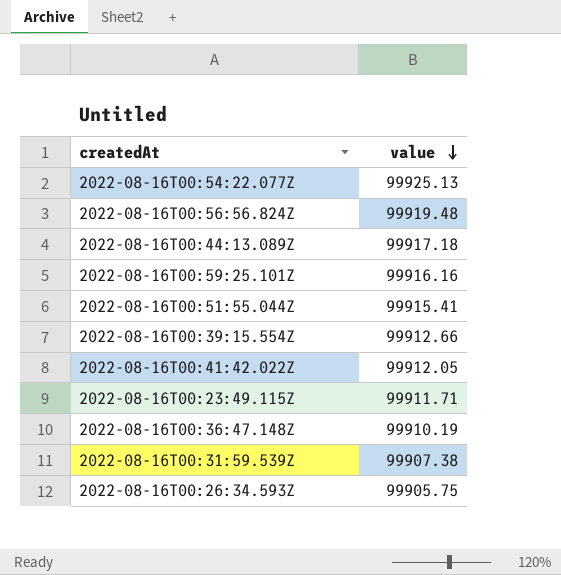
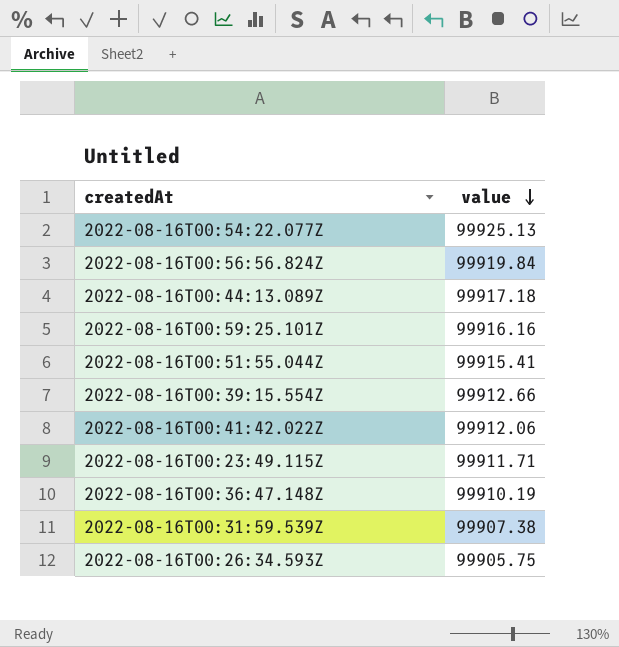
2022-08-16T00:56:56.824Z | value: 99919.48 -> 99919.84
2022-08-16T00:41:42.022Z | value: 99912.05 -> 99912.06

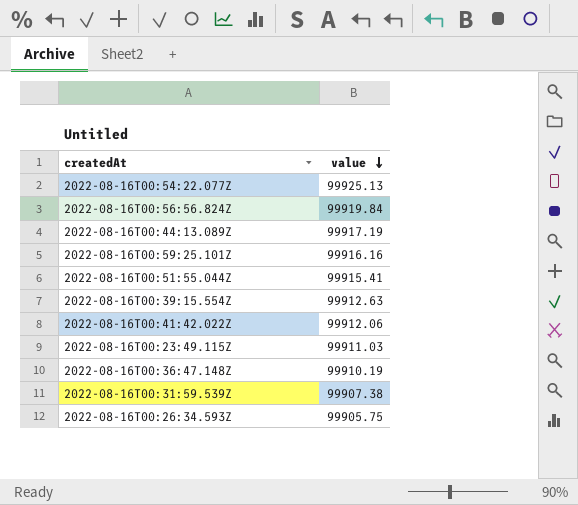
2022-08-16T00:44:13.089Z | value: 99917.18 -> 99917.19
2022-08-16T00:39:15.554Z | value: 99912.66 -> 99912.63
2022-08-16T00:23:49.115Z | value: 99911.71 -> 99911.03

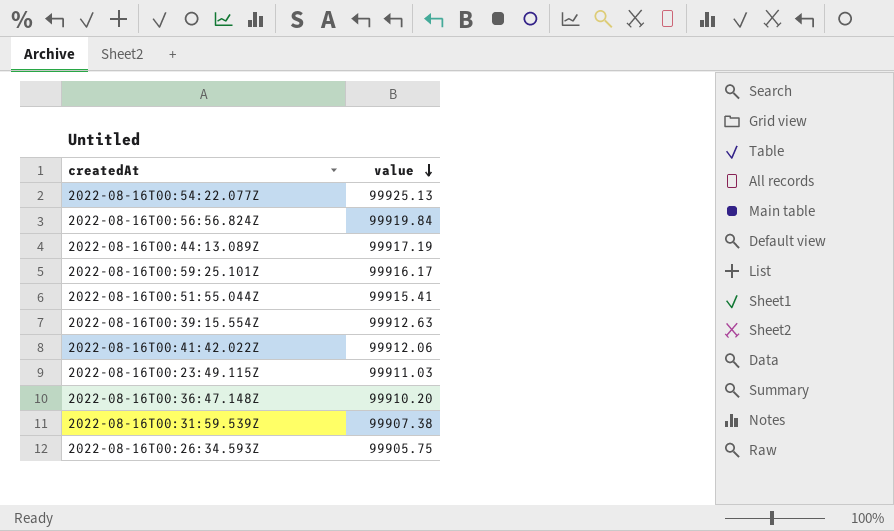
2022-08-16T00:59:25.101Z | value: 99916.16 -> 99916.17
2022-08-16T00:36:47.148Z | value: 99910.19 -> 99910.20

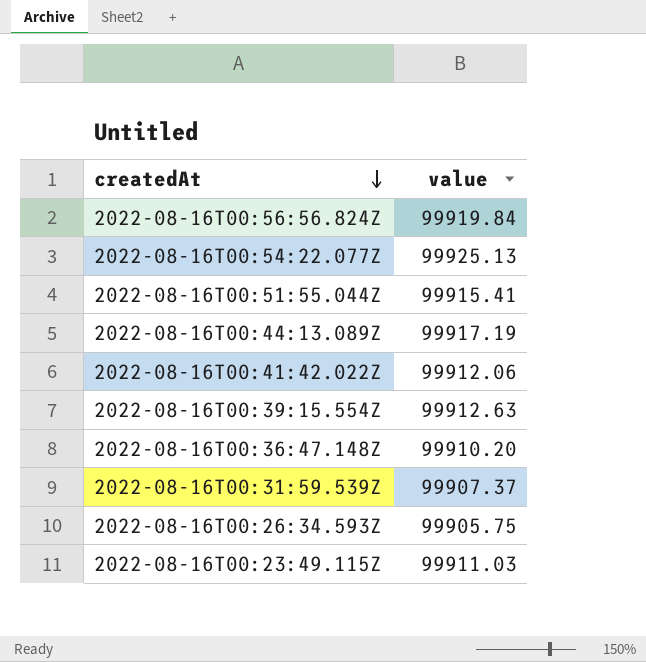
row order: value descending -> createdAt descending
row 2022-08-16T00:59:25.101Z: 99916.17 -> none
2022-08-16T00:31:59.539Z | value: 99907.38 -> 99907.37

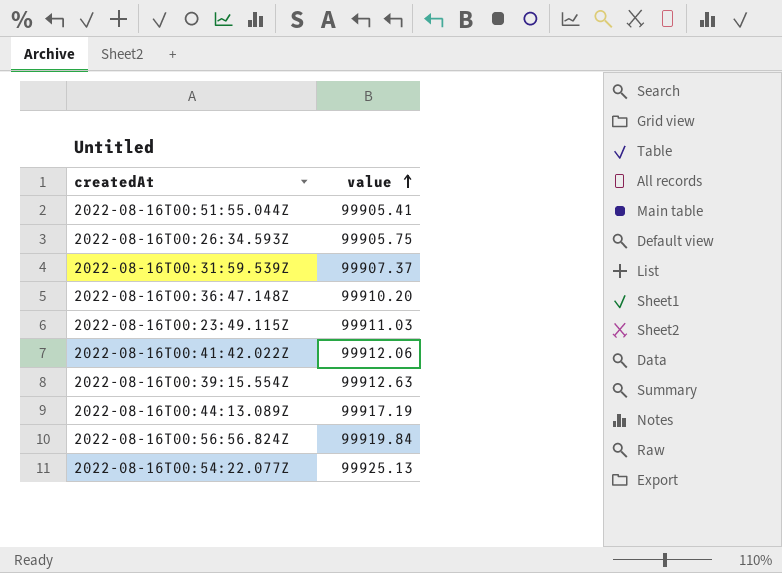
row order: createdAt descending -> value ascending
2022-08-16T00:51:55.044Z | value: 99915.41 -> 99905.41

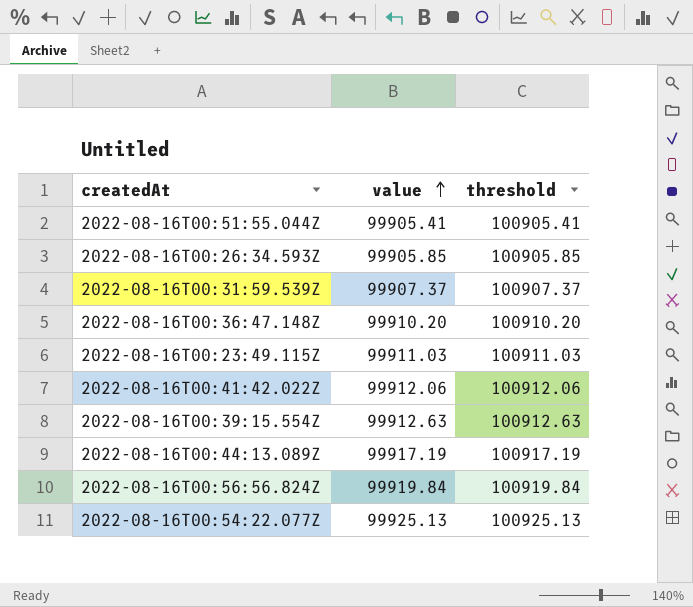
column threshold | formula: none -> [value] + 1000
2022-08-16T00:26:34.593Z | value: 99905.75 -> 99905.85

